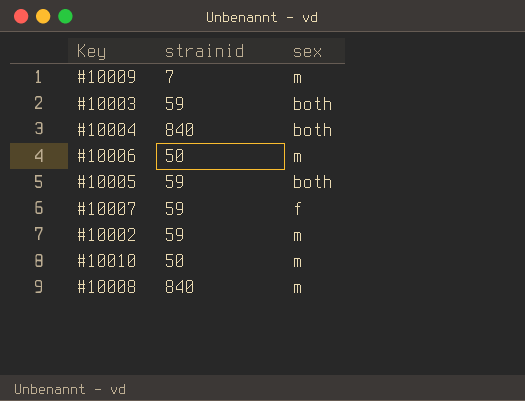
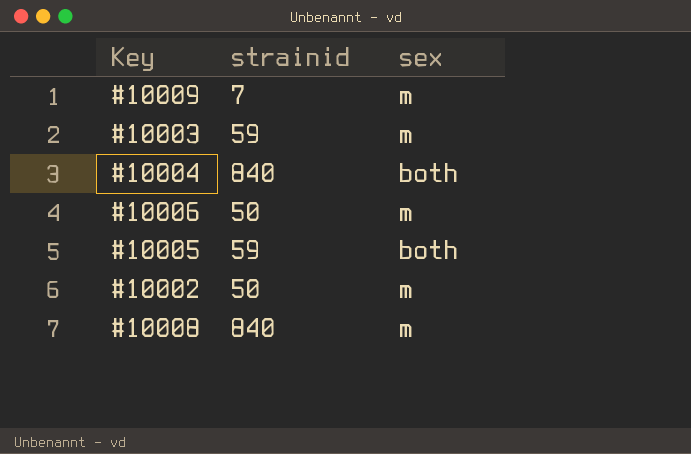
row #10007: 59 | f -> none
row #10010: 50 | m -> none
#10003 | sex: both -> m
#10002 | strainid: 59 -> 50

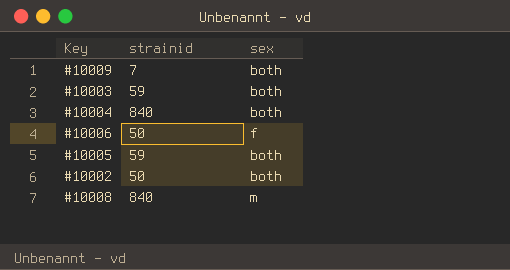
#10009 | sex: m -> both
#10003 | sex: m -> both
#10006 | sex: m -> f
#10002 | sex: m -> both

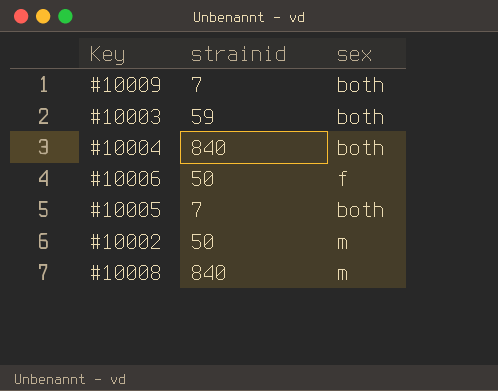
#10005 | strainid: 59 -> 7
#10002 | sex: both -> m

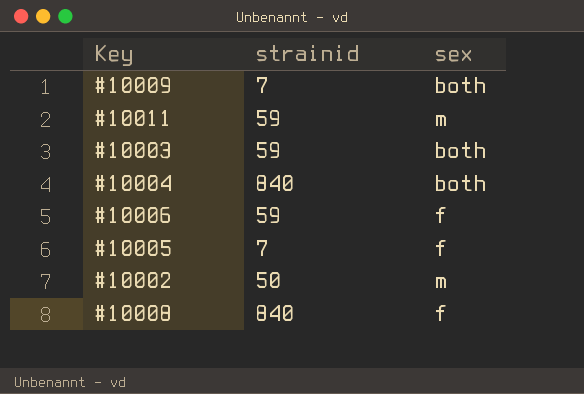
row #10011: none -> 59 | m
#10006 | strainid: 50 -> 59
#10005 | sex: both -> f
#10008 | sex: m -> f

